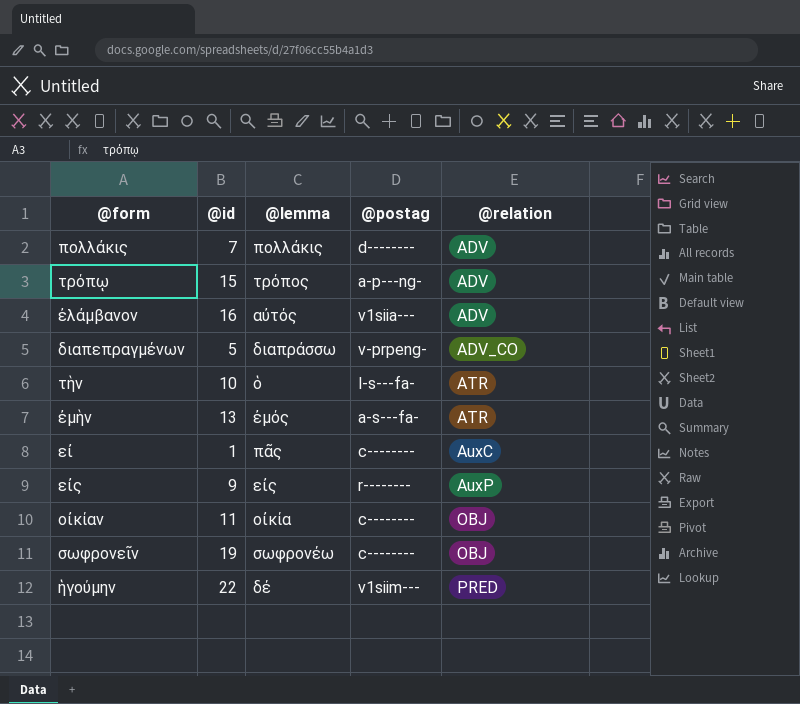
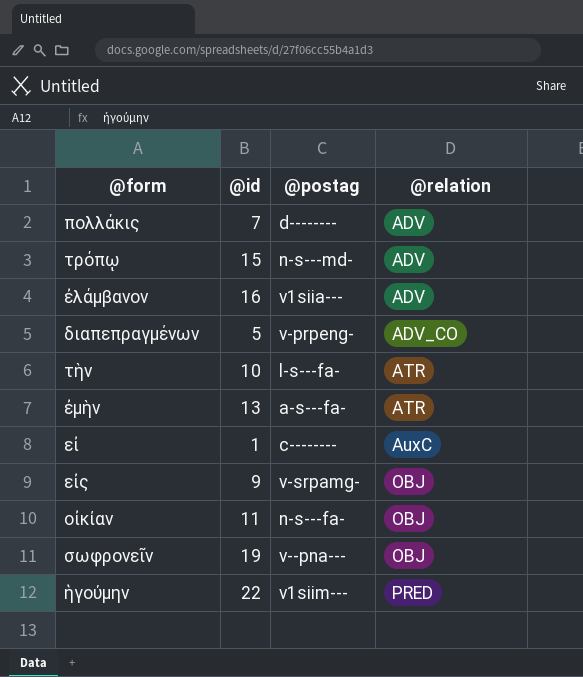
column @lemma | position: 3 -> none
τρόπῳ | @postag: a-p---ng- -> n-s---md-
εἰς | @postag: r-------- -> v-srpamg-
εἰς | @relation: AuxP -> OBJ
οἰκίαν | @postag: c-------- -> n-s---fa-
σωφρονεῖν | @postag: c-------- -> v--pna---

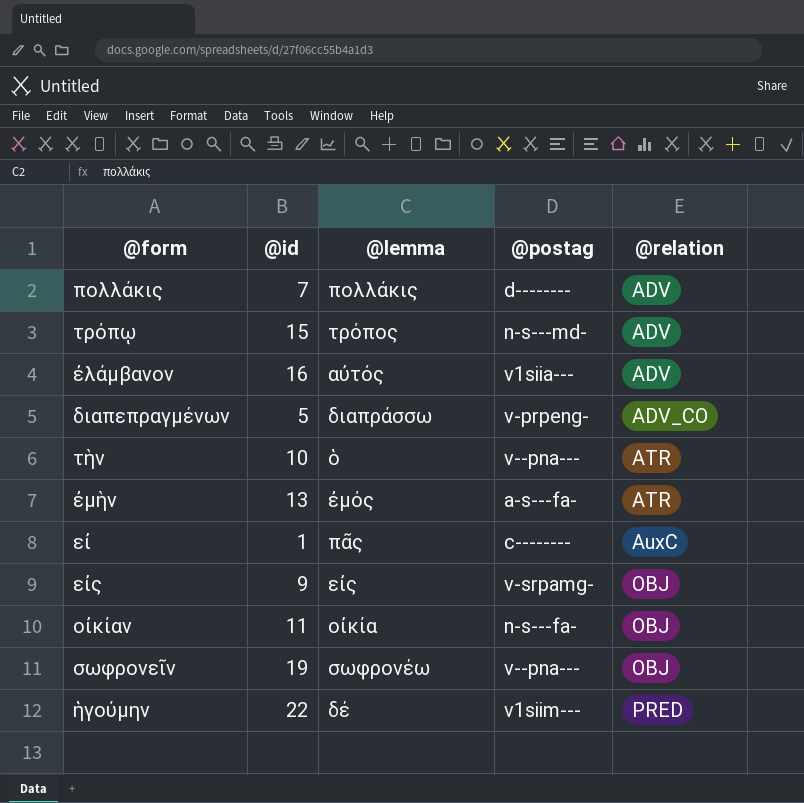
column @lemma | position: none -> 3
τὴν | @postag: l-s---fa- -> v--pna---

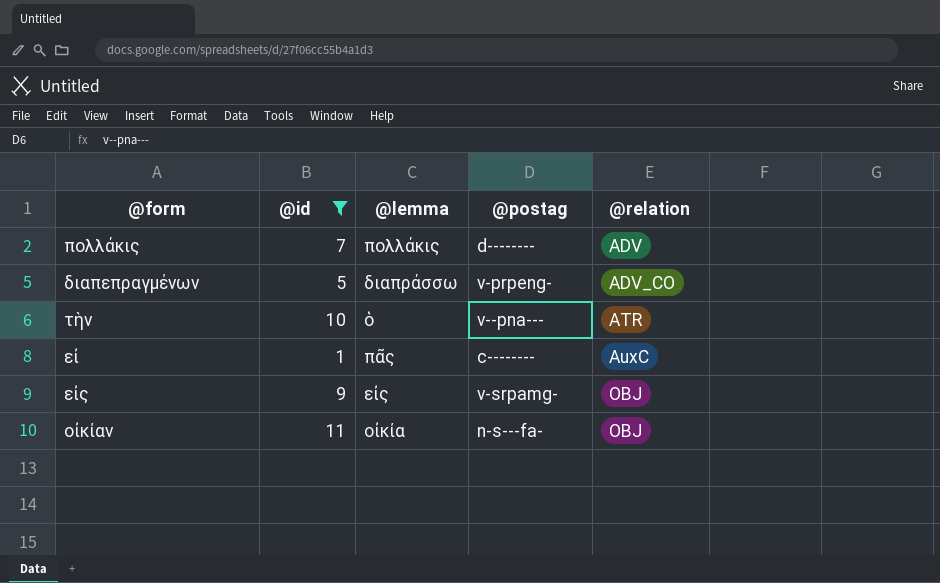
filter: none -> @id <= 11

